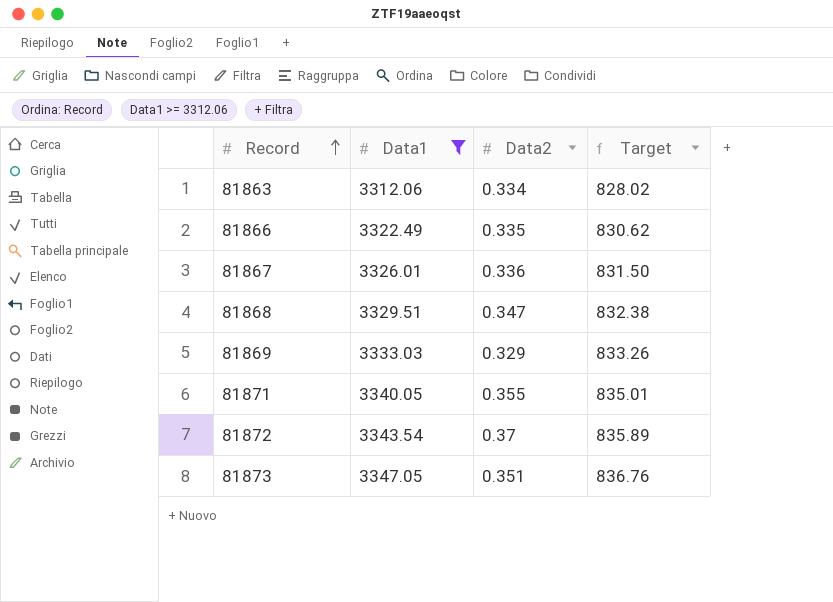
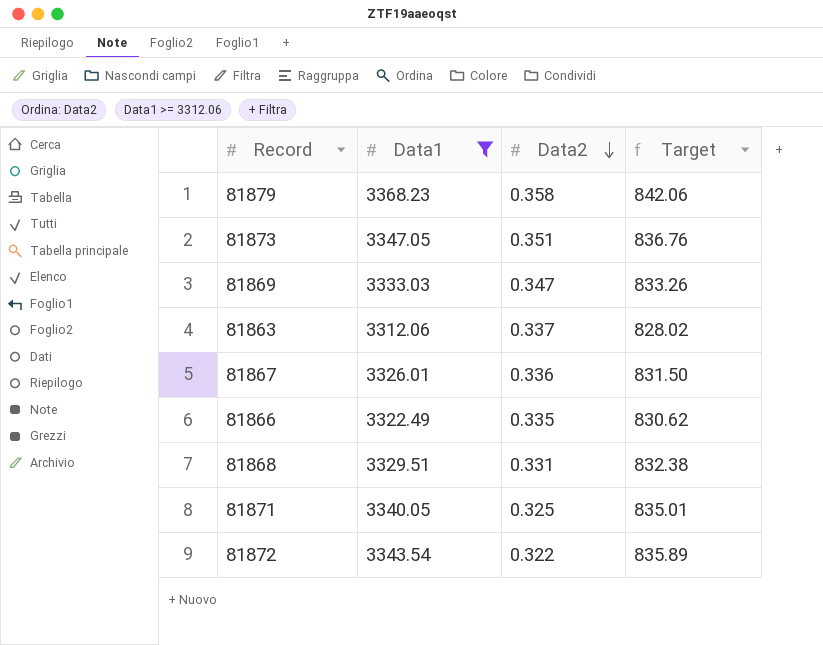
row order: Record ascending -> Data2 descending
row 81879: none -> 3368.23 | 0.358 | 842.06
81869 | Data2: 0.329 -> 0.347
81863 | Data2: 0.334 -> 0.337
81868 | Data2: 0.347 -> 0.331
81871 | Data2: 0.355 -> 0.325
81872 | Data2: 0.37 -> 0.322

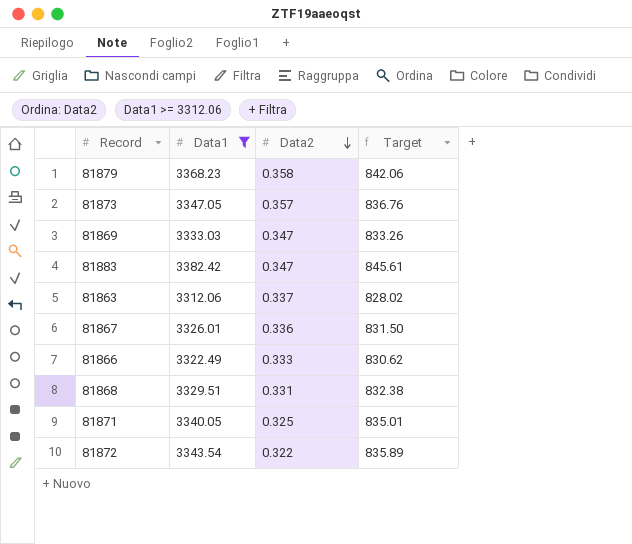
81873 | Data2: 0.351 -> 0.357
row 81883: none -> 3382.42 | 0.347 | 845.61
81866 | Data2: 0.335 -> 0.333

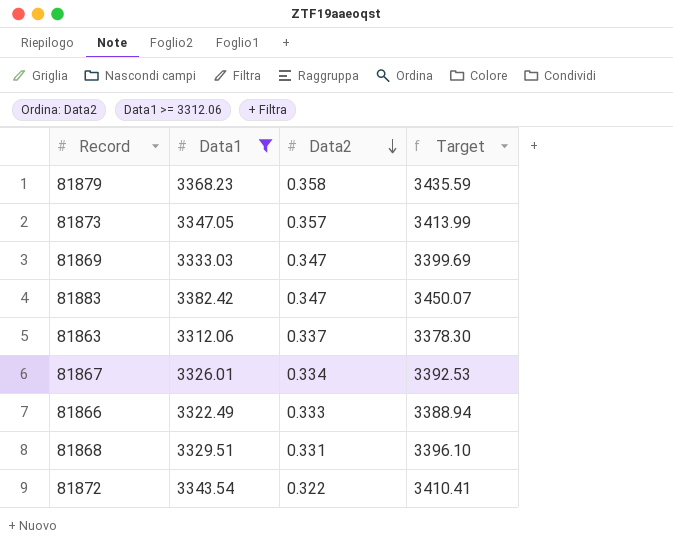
column Target | formula: [Data1] * 0.25 -> [Data1] * 1.02
row 81871: 3340.05 | 0.325 | 835.01 -> none
81867 | Data2: 0.336 -> 0.334

